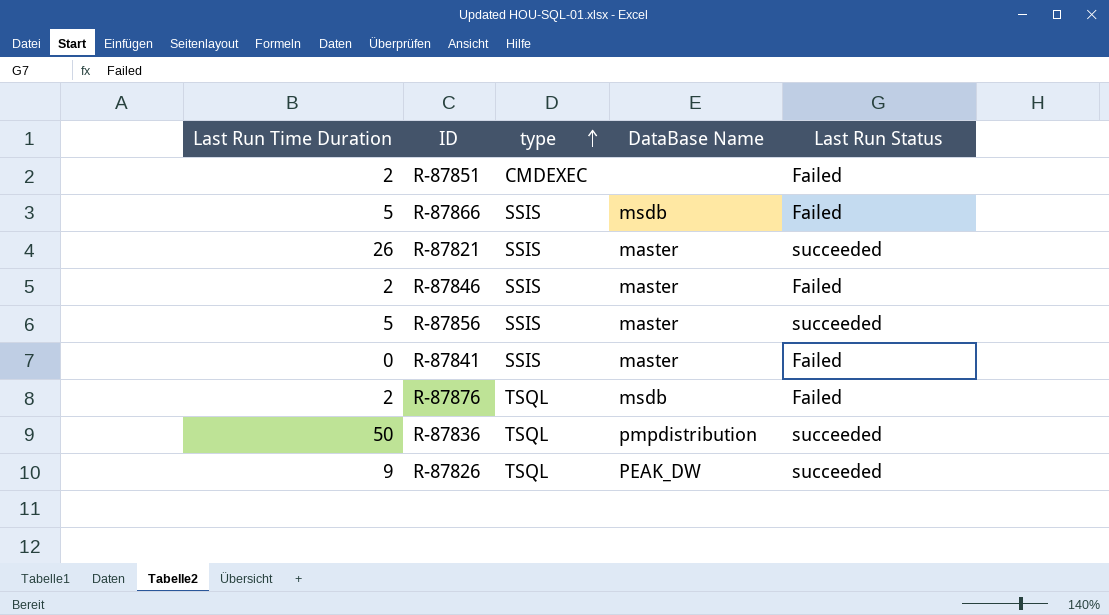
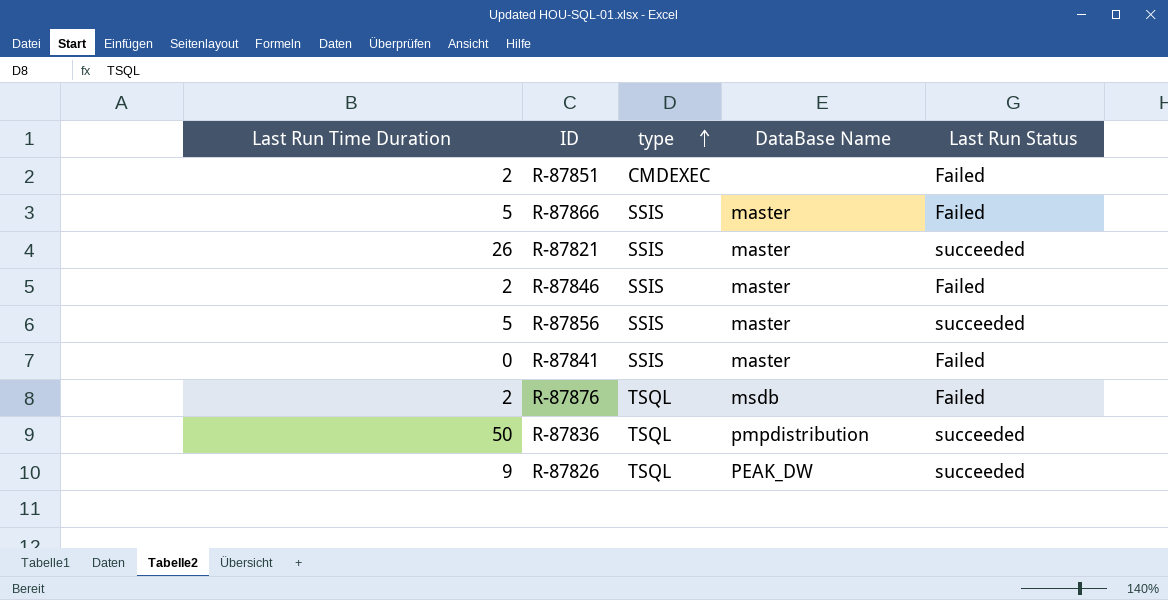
R-87866 | DataBase Name: msdb -> master

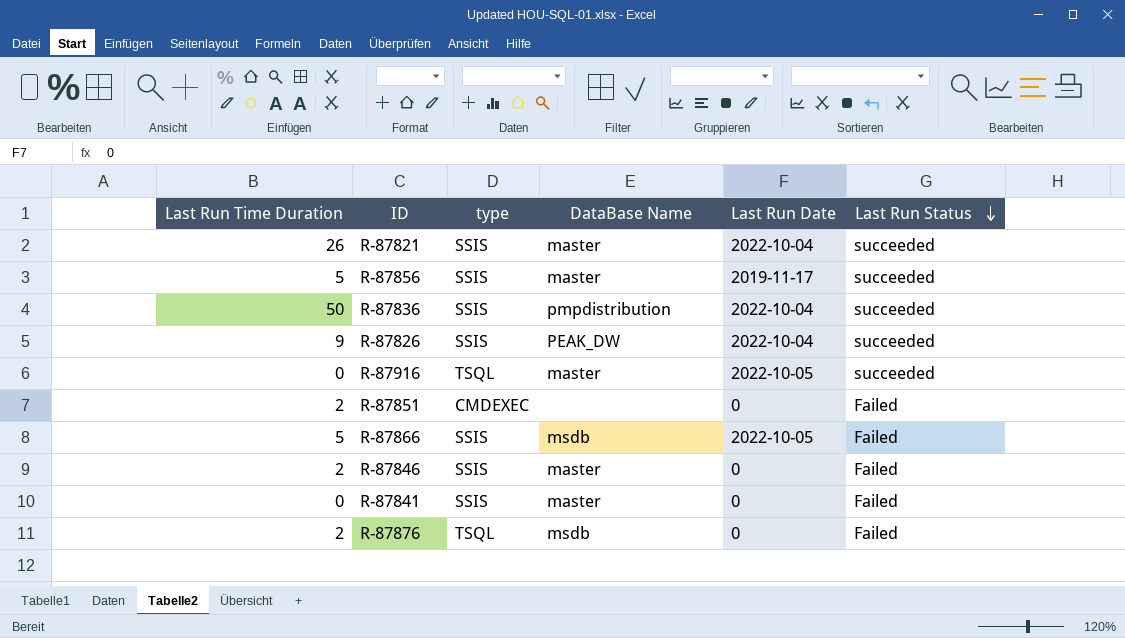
row order: type ascending -> Last Run Status descending
column Last Run Date | position: none -> 5
R-87836 | type: TSQL -> SSIS
R-87826 | type: TSQL -> SSIS
row R-87916: none -> 0 | TSQL | master | 2022-10-05 | succeeded
R-87866 | DataBase Name: master -> msdb

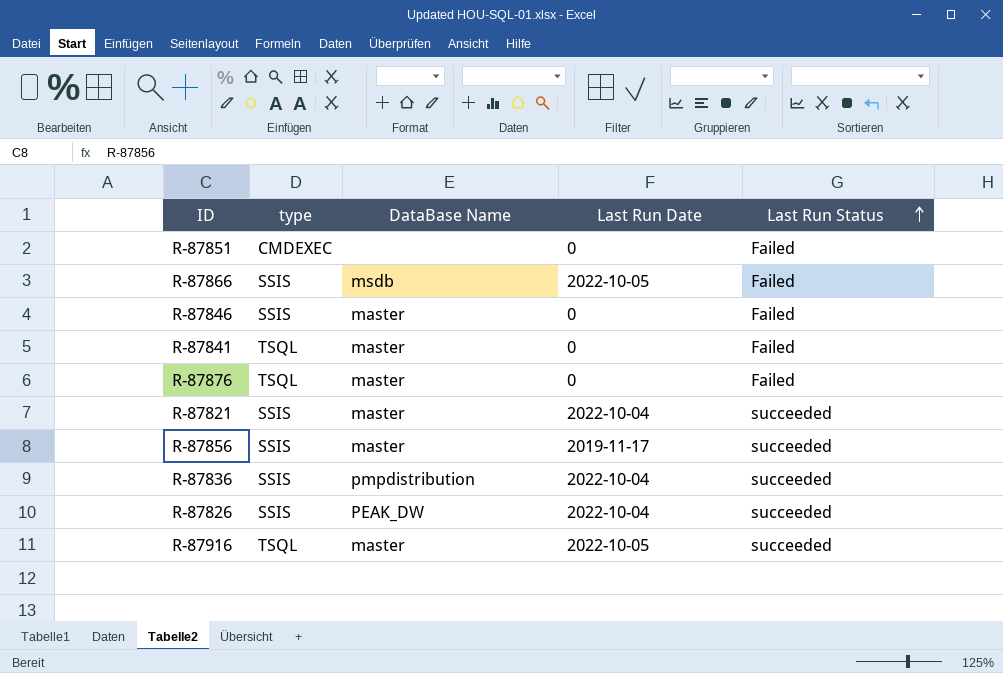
row order: Last Run Status descending -> Last Run Status ascending
column Last Run Time Duration | position: 1 -> none
R-87841 | type: SSIS -> TSQL
R-87876 | DataBase Name: msdb -> master

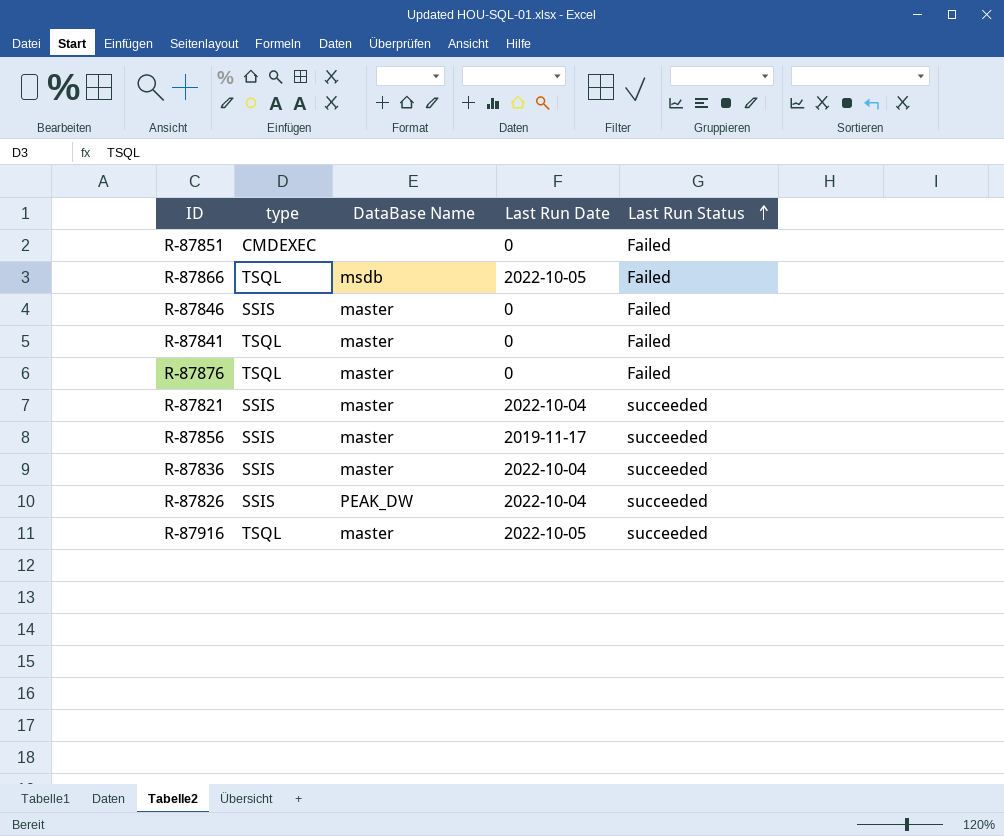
R-87866 | type: SSIS -> TSQL
R-87836 | DataBase Name: pmpdistribution -> master

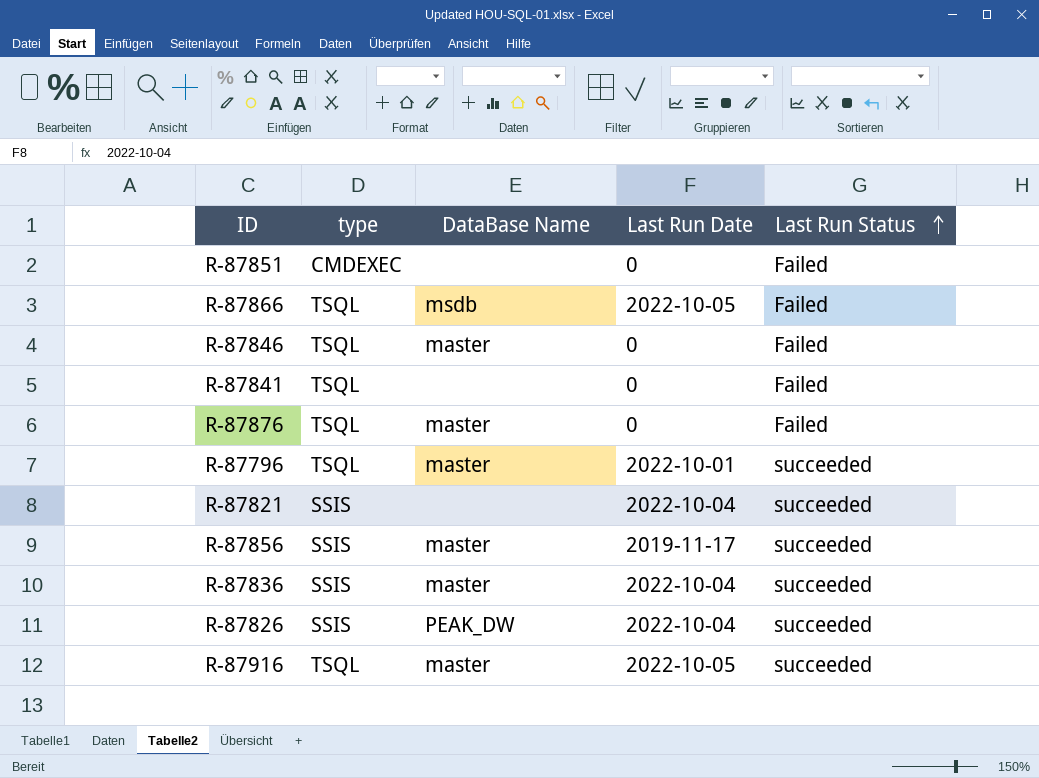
R-87846 | type: SSIS -> TSQL
R-87841 | DataBase Name: master -> none
row R-87796: none -> TSQL | master | 2022-10-01 | succeeded
R-87821 | DataBase Name: master -> none

